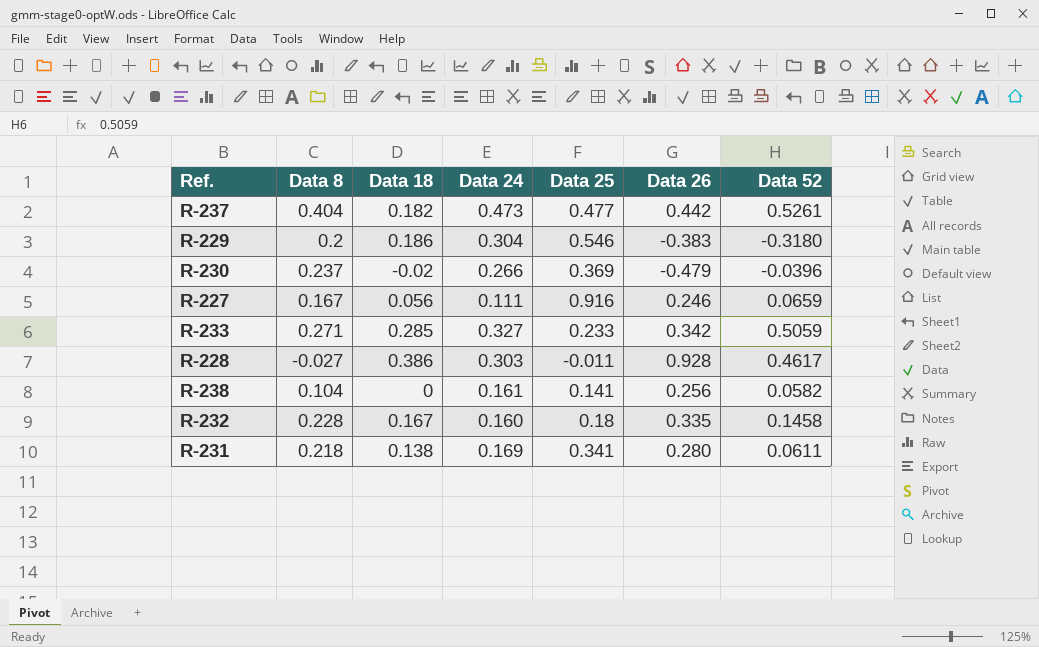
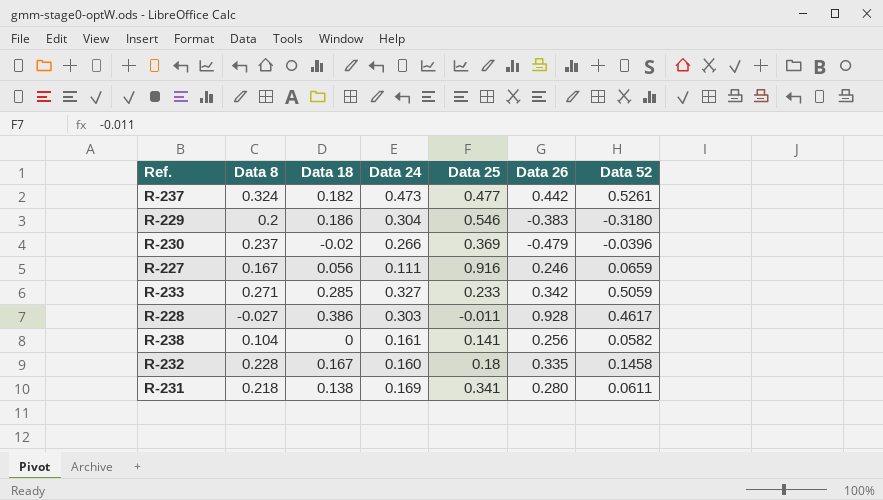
R-237 | Data 8: 0.404 -> 0.324

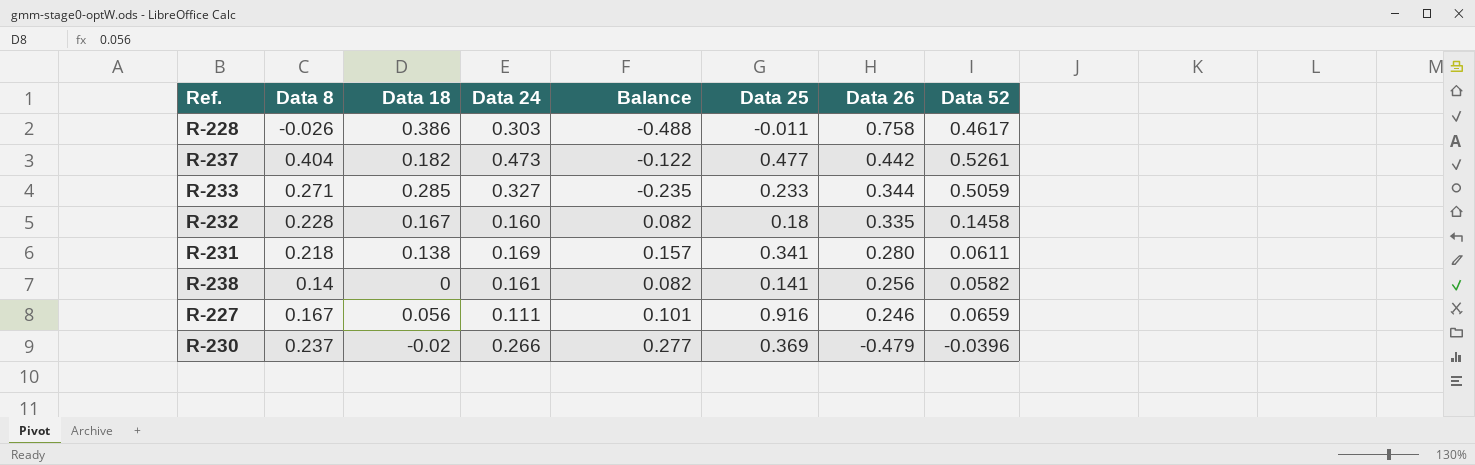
row order: none -> Data 26 descending
column Balance | formula: none -> [Data 8] - [Data 52]
row R-229: 0.2 | 0.186 | 0.304 | 0.546 | -0.383 | -0.3180 -> none
R-228 | Data 8: -0.027 -> -0.026
R-228 | Data 26: 0.928 -> 0.758
R-237 | Data 8: 0.324 -> 0.404
R-233 | Data 26: 0.342 -> 0.344
R-238 | Data 8: 0.104 -> 0.14

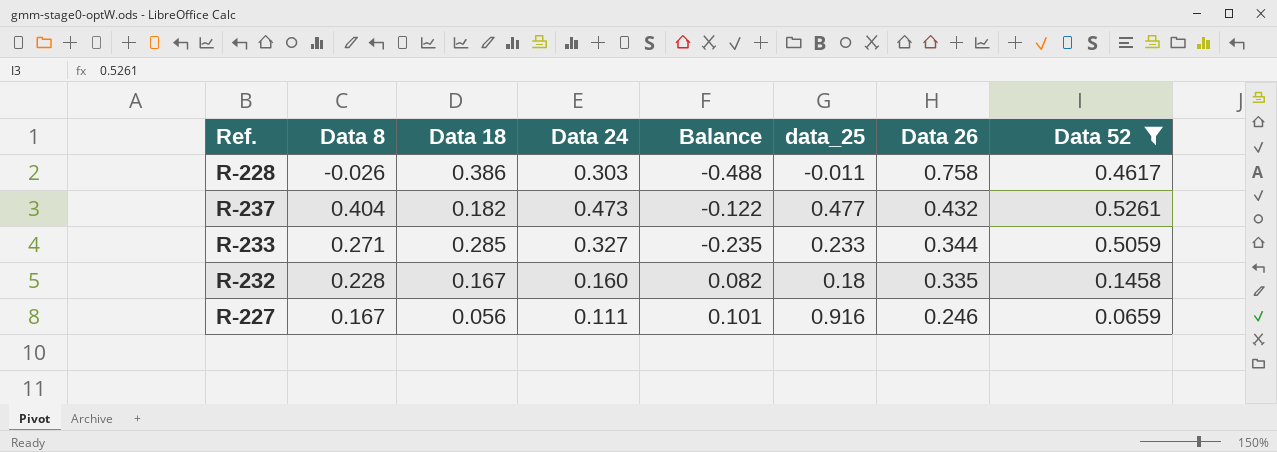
filter: none -> Data 52 >= 0.0659
column name: Data 25 -> data_25
R-237 | Data 26: 0.442 -> 0.432

